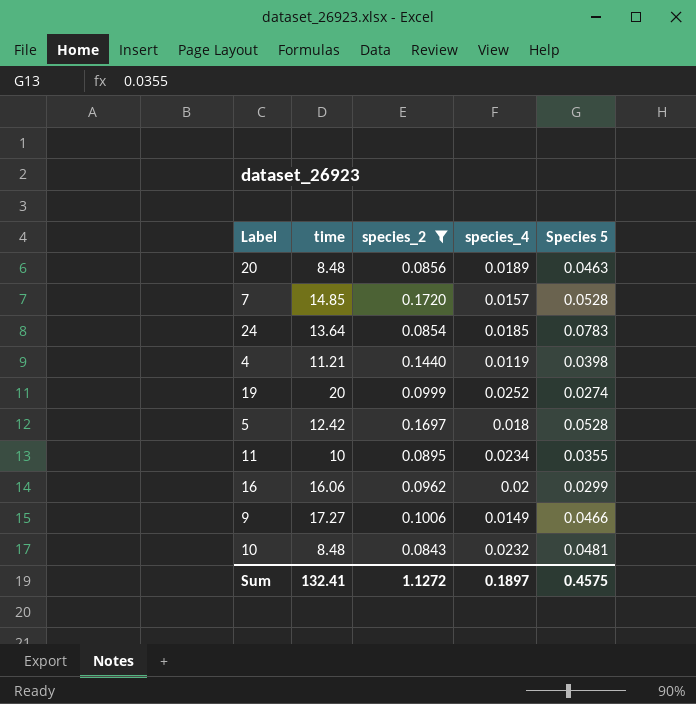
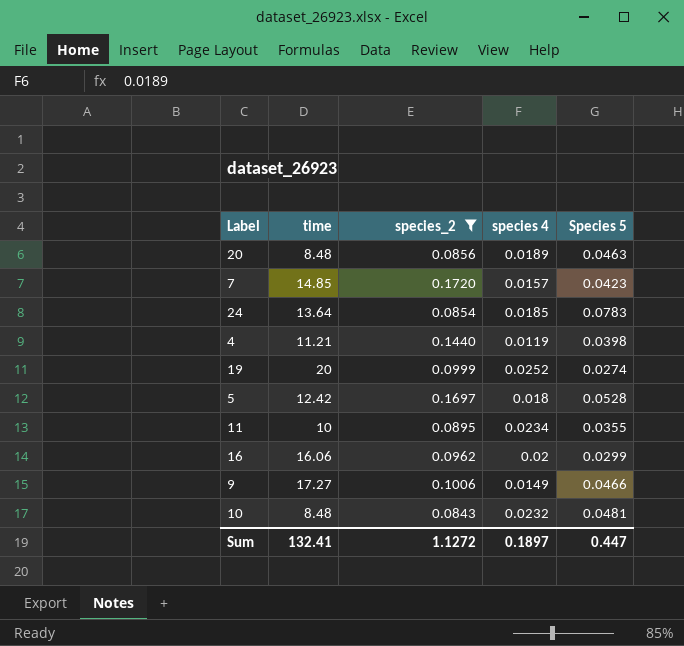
column name: species_4 -> species 4
7 | Species 5: 0.0528 -> 0.0423
Sum | Species 5: 0.4575 -> 0.447

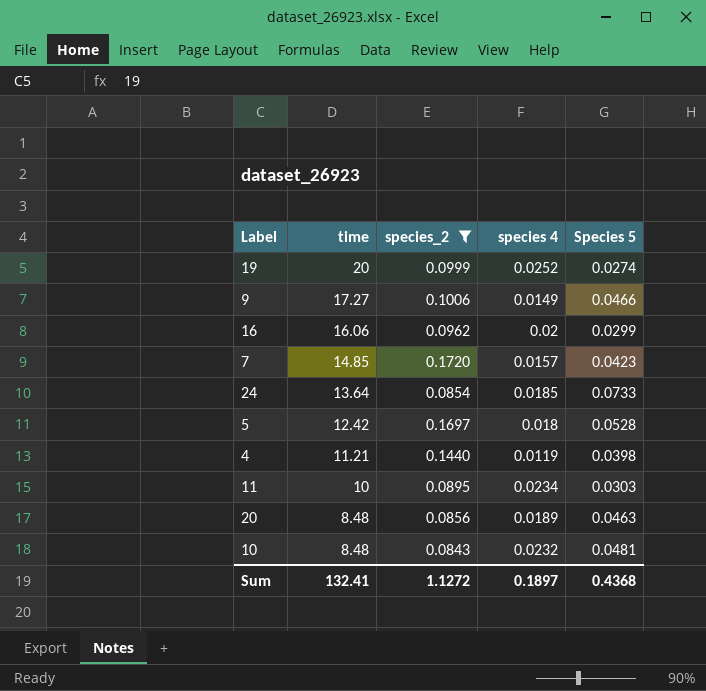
row order: none -> time descending
24 | Species 5: 0.0783 -> 0.0733
11 | Species 5: 0.0355 -> 0.0303
Sum | Species 5: 0.447 -> 0.4368

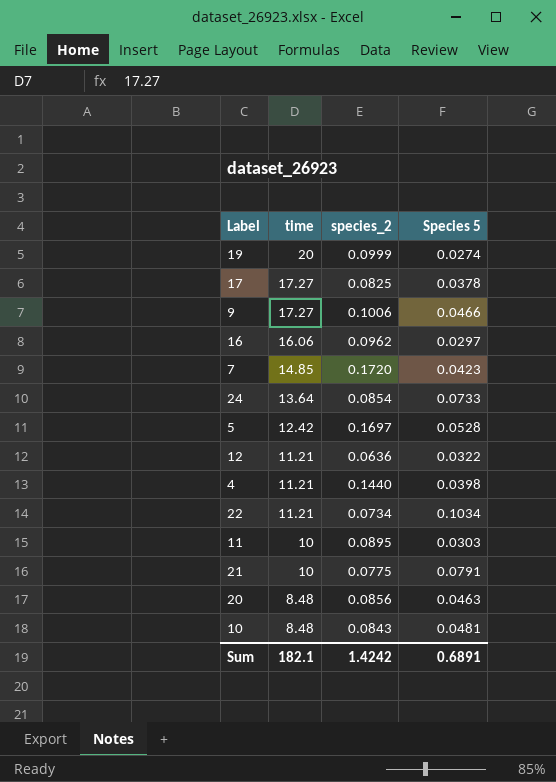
filter: species_2 >= 0.0843 -> none
column species 4 | position: 4 -> none
16 | Species 5: 0.0299 -> 0.0297
Sum | time: 132.41 -> 182.1
Sum | species_2: 1.1272 -> 1.4242
Sum | Species 5: 0.4368 -> 0.6891

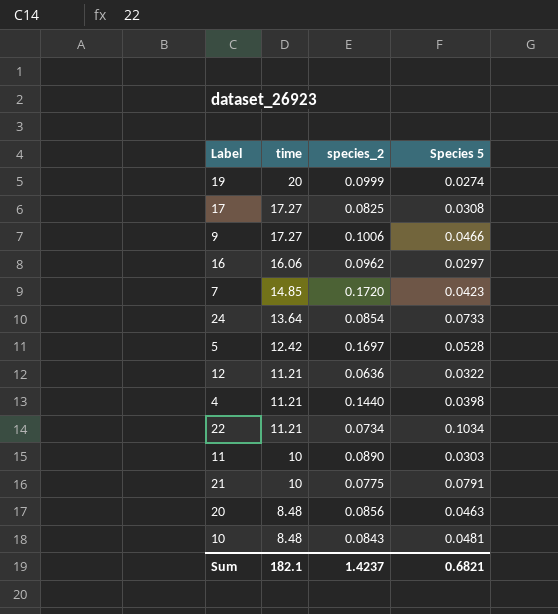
17 | Species 5: 0.0378 -> 0.0308
11 | species_2: 0.0895 -> 0.0890
Sum | species_2: 1.4242 -> 1.4237
Sum | Species 5: 0.6891 -> 0.6821

